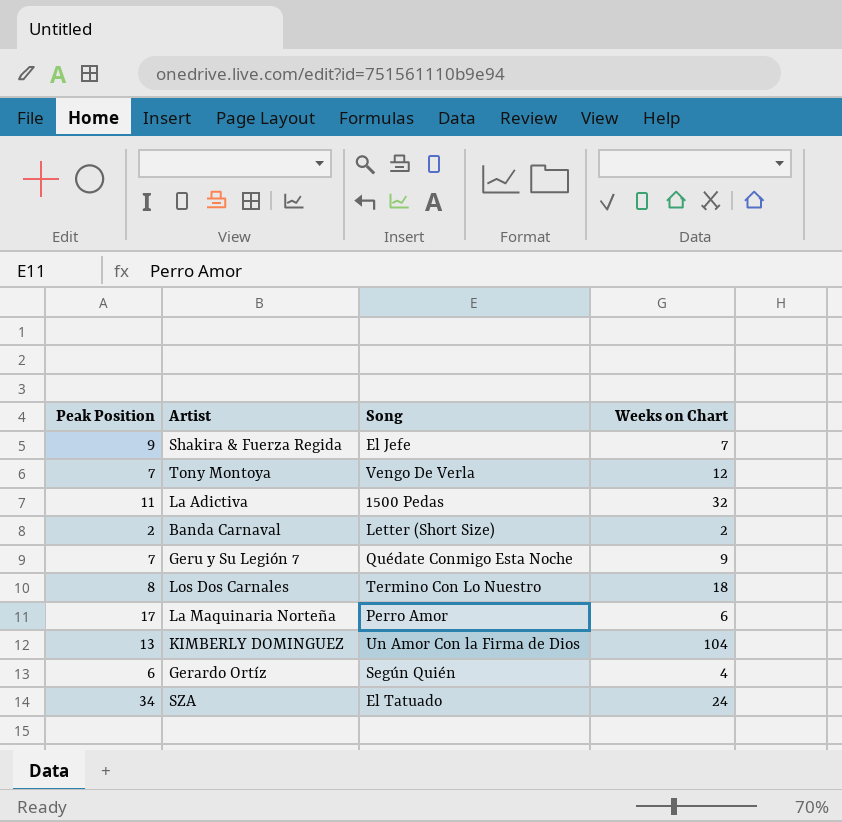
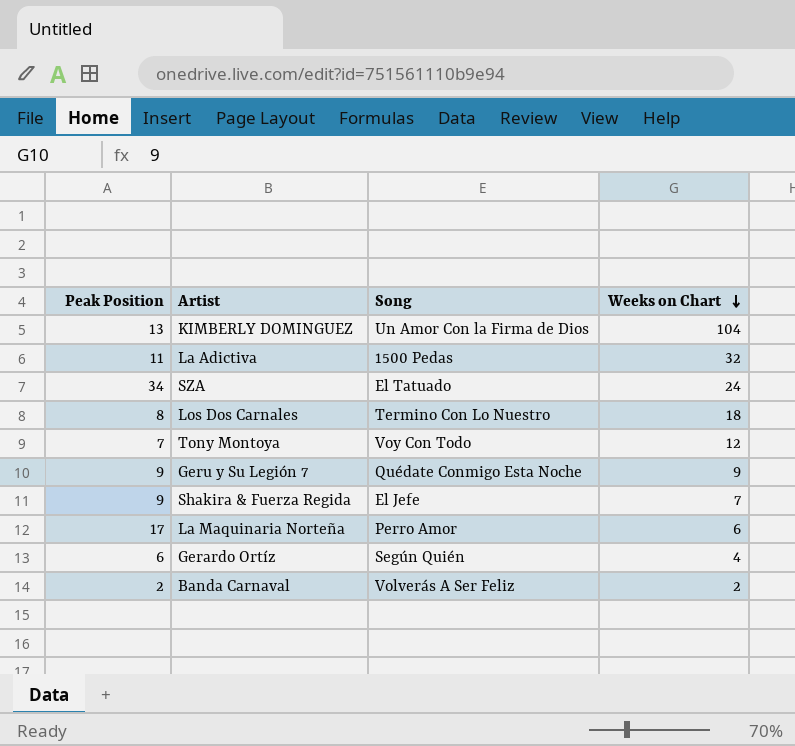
row order: none -> Weeks on Chart descending
Tony Montoya | Song: Vengo De Verla -> Voy Con Todo
Geru y Su Legión 7 | Peak Position: 7 -> 9
Banda Carnaval | Song: Letter (Short Size) -> Volverás A Ser Feliz

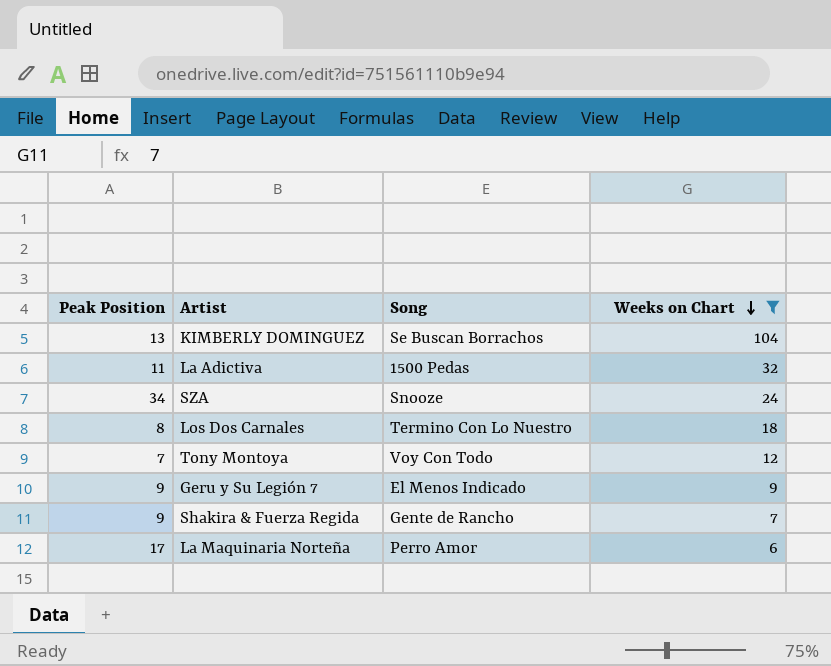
filter: none -> Weeks on Chart >= 6
KIMBERLY DOMINGUEZ | Song: Un Amor Con la Firma de Dios -> Se Buscan Borrachos
SZA | Song: El Tatuado -> Snooze
Geru y Su Legión 7 | Song: Quédate Conmigo Esta Noche -> El Menos Indicado
Shakira & Fuerza Regida | Song: El Jefe -> Gente de Rancho

